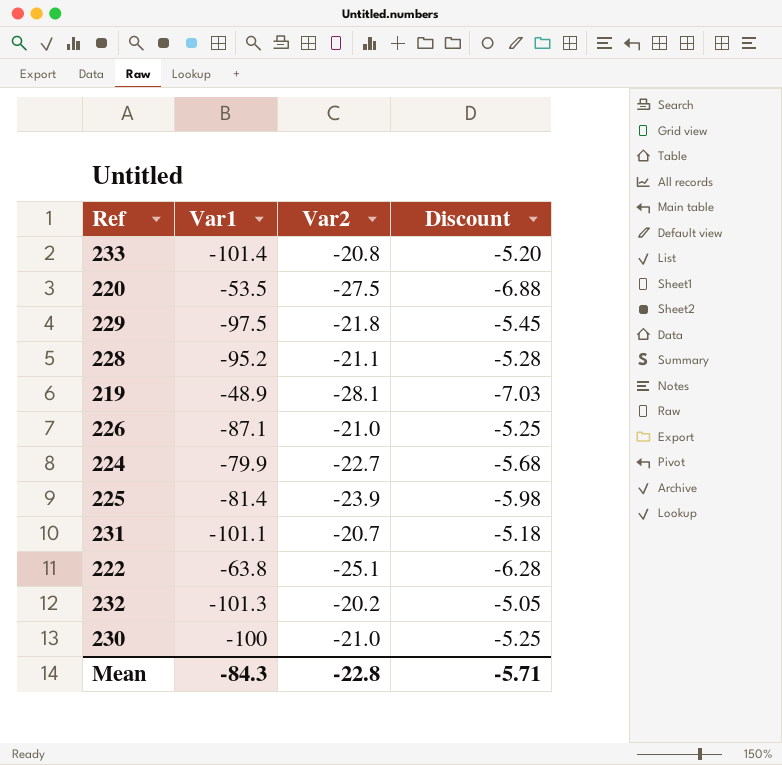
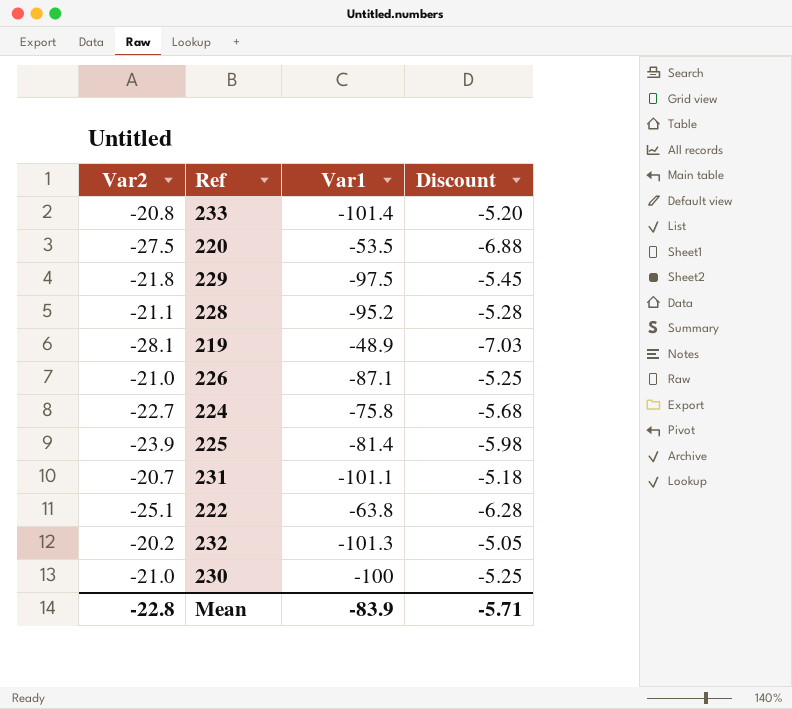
column Var2 | position: 3 -> 1
224 | Var1: -79.9 -> -75.8
Mean | Var1: -84.3 -> -83.9

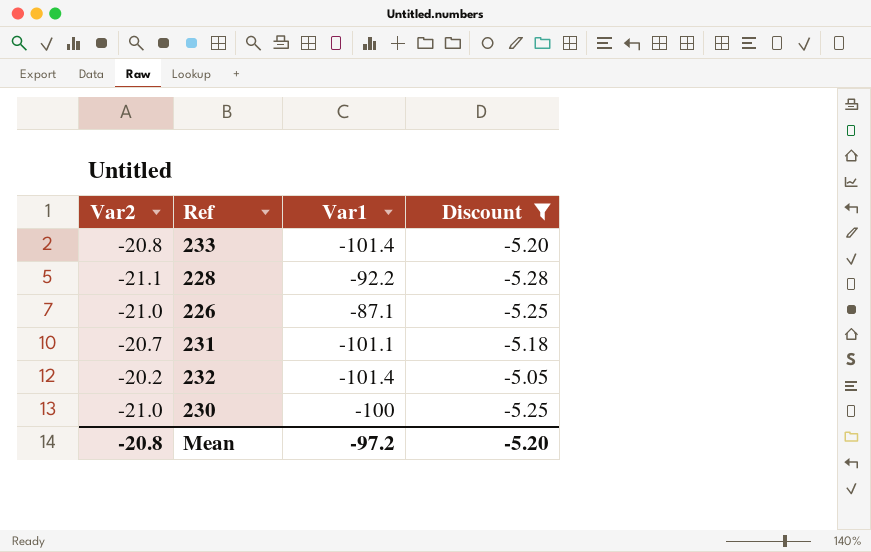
filter: none -> Discount >= -5.28
228 | Var1: -95.2 -> -92.2
232 | Var1: -101.3 -> -101.4
Mean | Var2: -22.8 -> -20.8
Mean | Var1: -83.9 -> -97.2
Mean | Discount: -5.71 -> -5.20

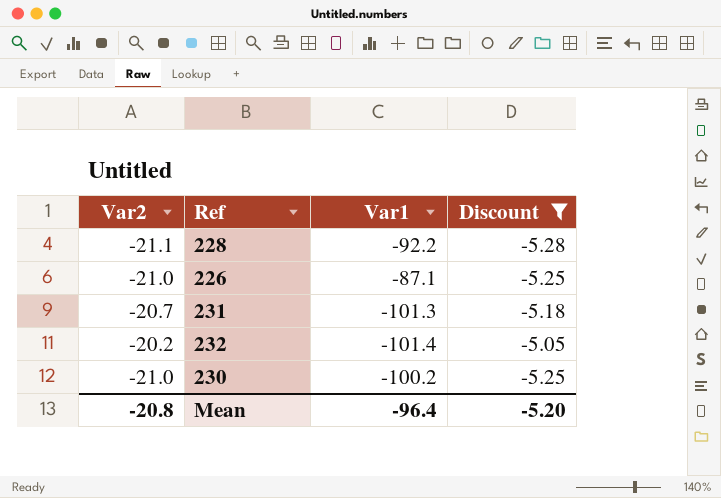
row 233: -20.8 | -101.4 | -5.20 -> none
231 | Var1: -101.1 -> -101.3
230 | Var1: -100 -> -100.2
Mean | Var1: -97.2 -> -96.4

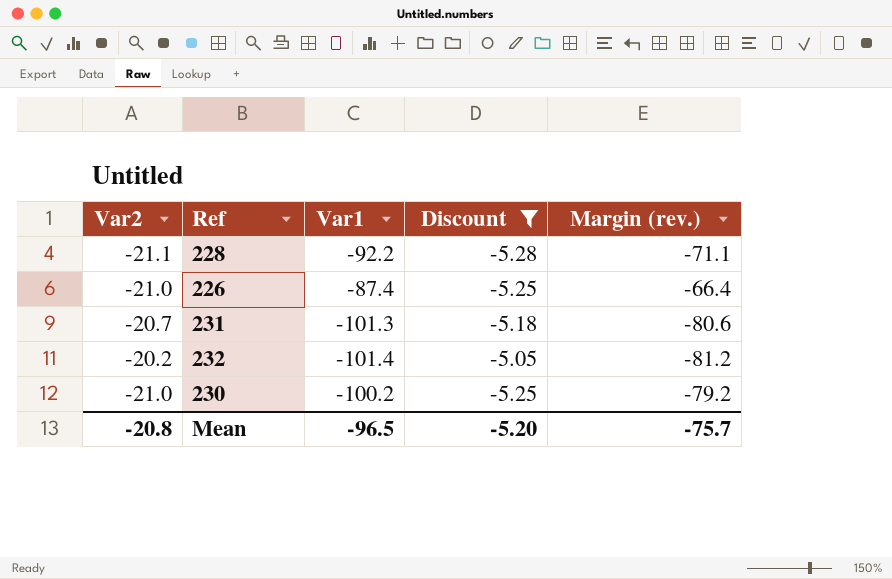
column Margin (rev.) | formula: none -> [Var1] - [Var2]
226 | Var1: -87.1 -> -87.4
Mean | Var1: -96.4 -> -96.5

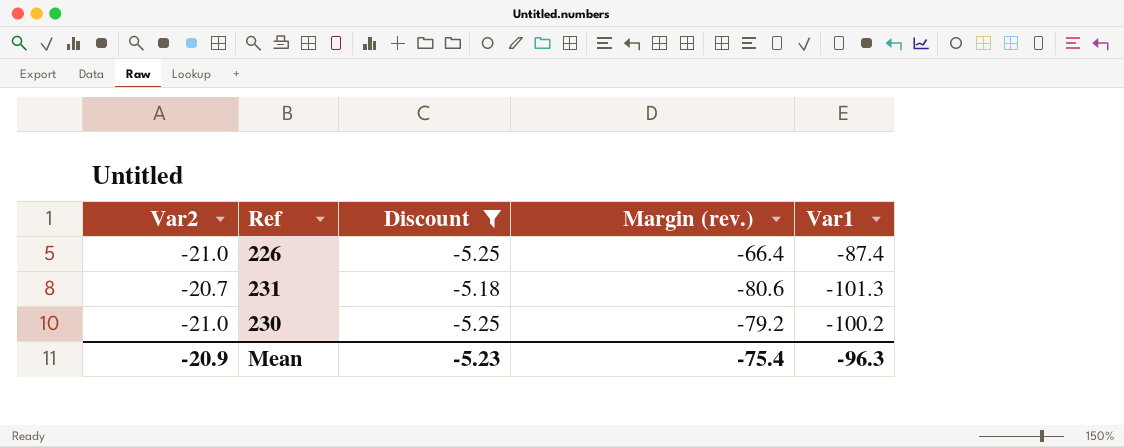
column Var1 | position: 3 -> 5
row 228: -21.1 | -92.2 | -5.28 | -71.1 -> none
row 232: -20.2 | -101.4 | -5.05 | -81.2 -> none
Mean | Var2: -20.8 -> -20.9
Mean | Discount: -5.20 -> -5.23
Mean | Margin (rev.): -75.7 -> -75.4
Mean | Var1: -96.5 -> -96.3

